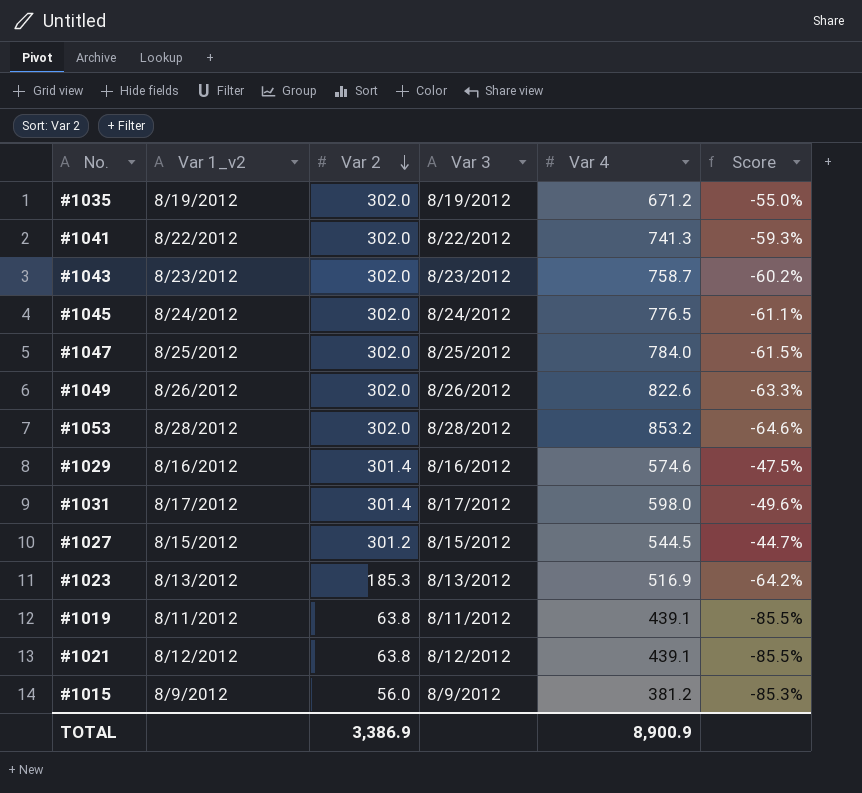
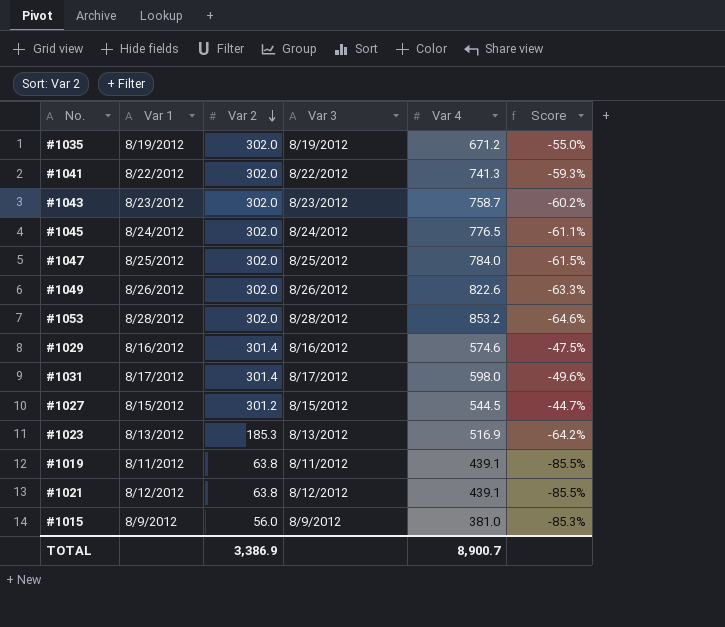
column name: Var 1_v2 -> Var 1
#1015 | Var 4: 381.2 -> 381.0
TOTAL | Var 4: 8,900.9 -> 8,900.7

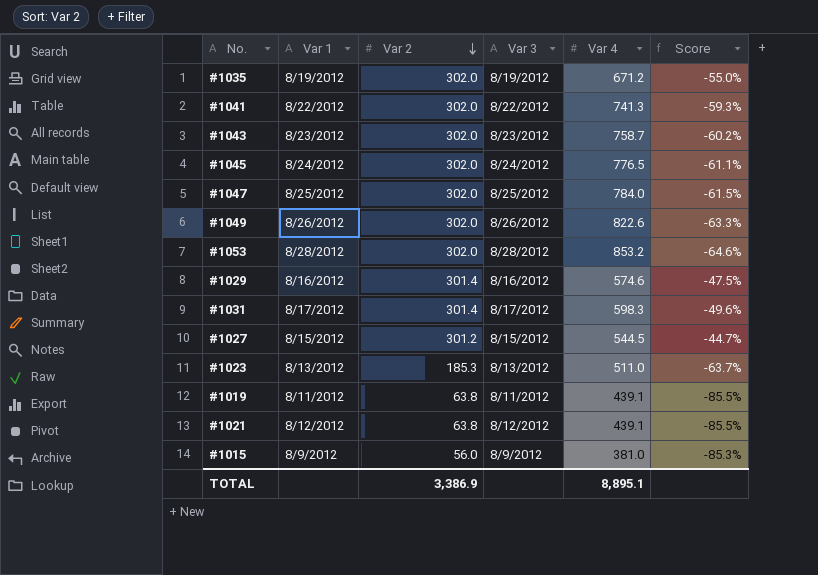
#1031 | Var 4: 598.0 -> 598.3
#1023 | Var 4: 516.9 -> 511.0
#1023 | Score: -64.2% -> -63.7%
TOTAL | Var 4: 8,900.7 -> 8,895.1

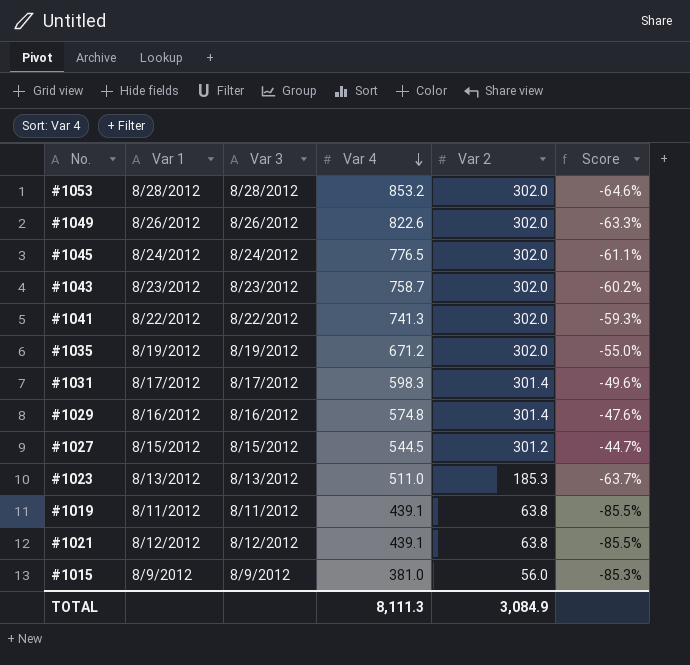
row order: Var 2 descending -> Var 4 descending
column Var 2 | position: 3 -> 5
row #1047: 8/25/2012 | 302.0 | 8/25/2012 | 784.0 | -61.5% -> none
#1029 | Var 4: 574.6 -> 574.8
#1029 | Score: -47.5% -> -47.6%
TOTAL | Var 4: 8,895.1 -> 8,111.3
TOTAL | Var 2: 3,386.9 -> 3,084.9

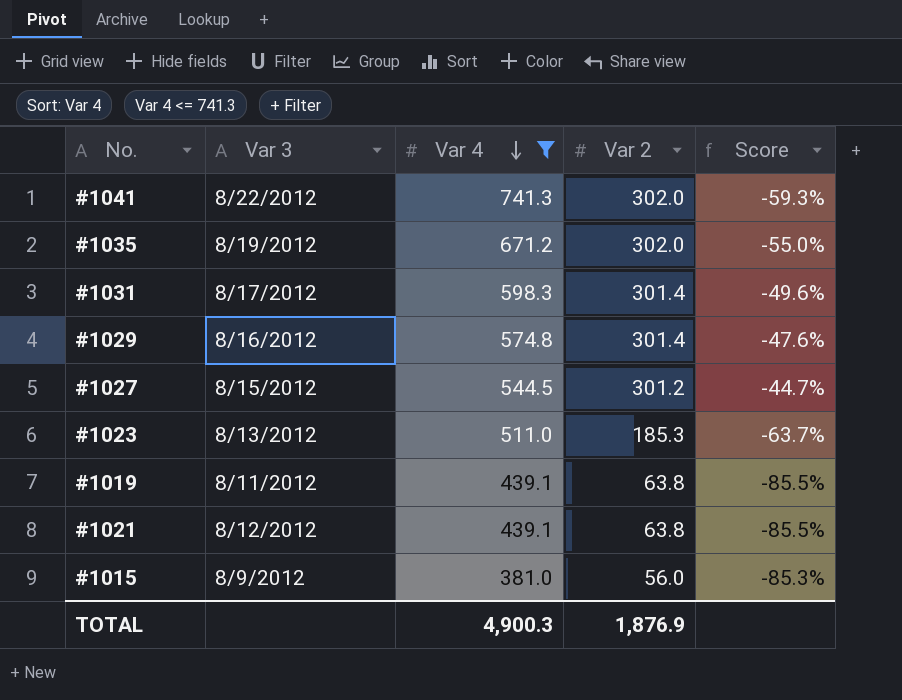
filter: none -> Var 4 <= 741.3
column Var 1 | position: 2 -> none
TOTAL | Var 4: 8,111.3 -> 4,900.3
TOTAL | Var 2: 3,084.9 -> 1,876.9

